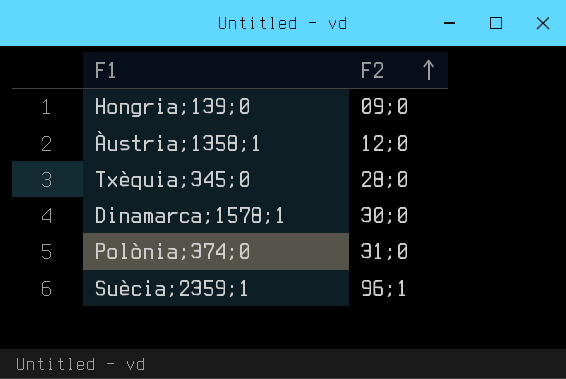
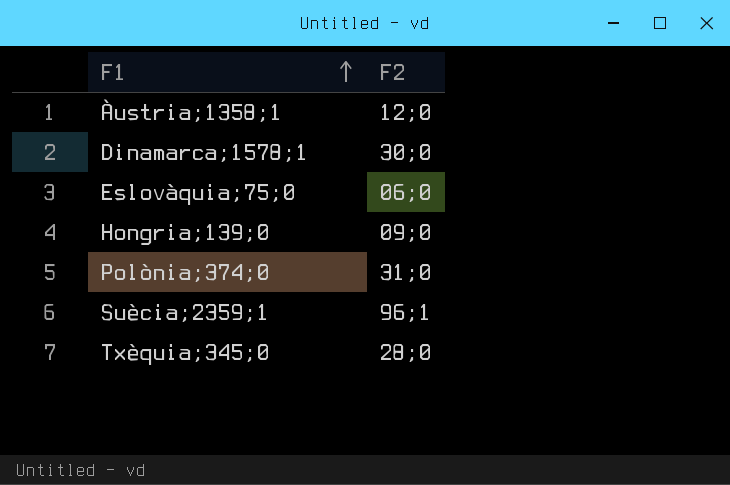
row order: F2 ascending -> F1 ascending
row Eslovàquia;75;0: none -> 06;0

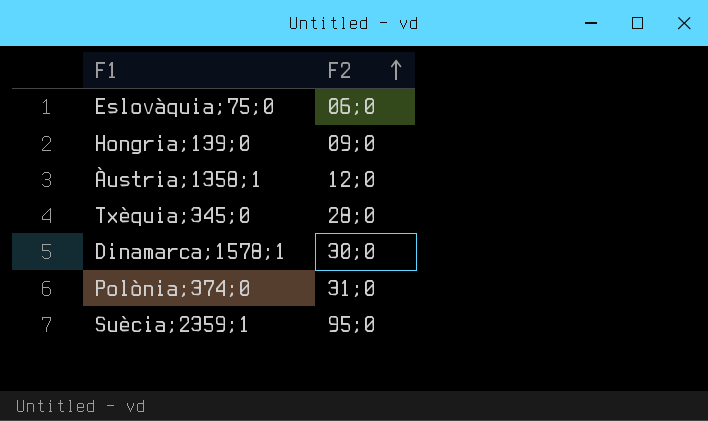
row order: F1 ascending -> F2 ascending
Suècia;2359;1 | F2: 96;1 -> 95;0

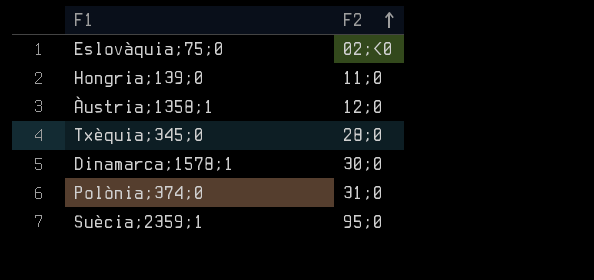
Eslovàquia;75;0 | F2: 06;0 -> 02;<0
Hongria;139;0 | F2: 09;0 -> 11;0

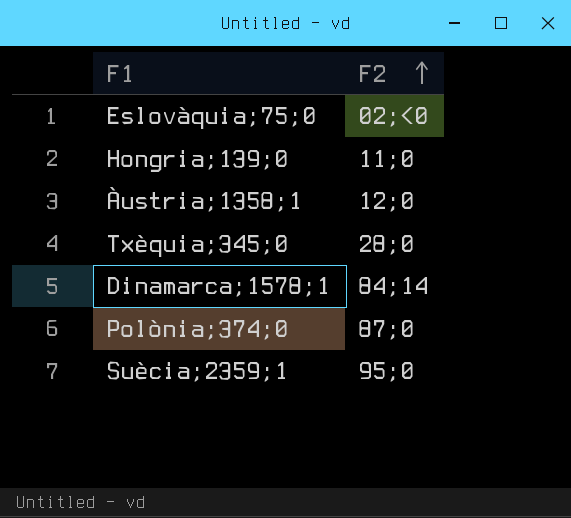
Dinamarca;1578;1 | F2: 30;0 -> 84;14
Polònia;374;0 | F2: 31;0 -> 87;0

